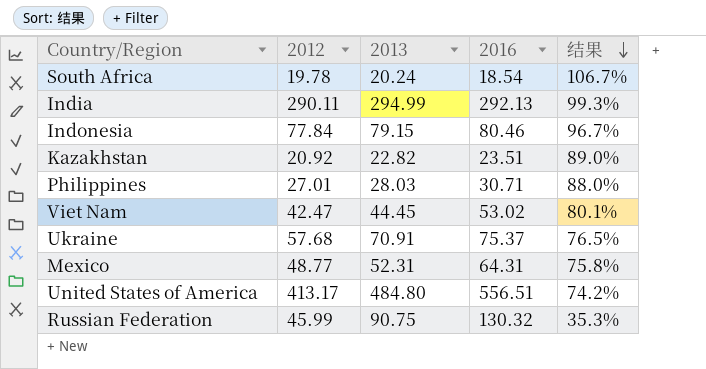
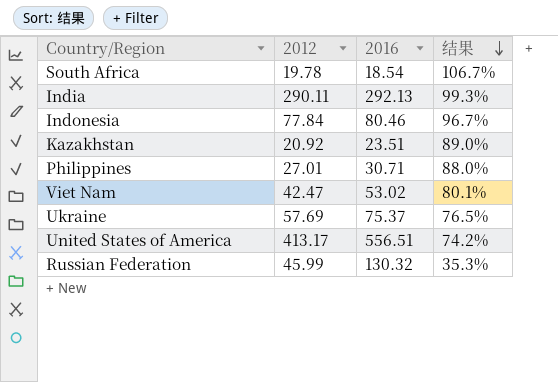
column 2013 | position: 3 -> none
row Mexico: 48.77 | 52.31 | 64.31 | 75.8% -> none
Ukraine | 2012: 57.68 -> 57.69

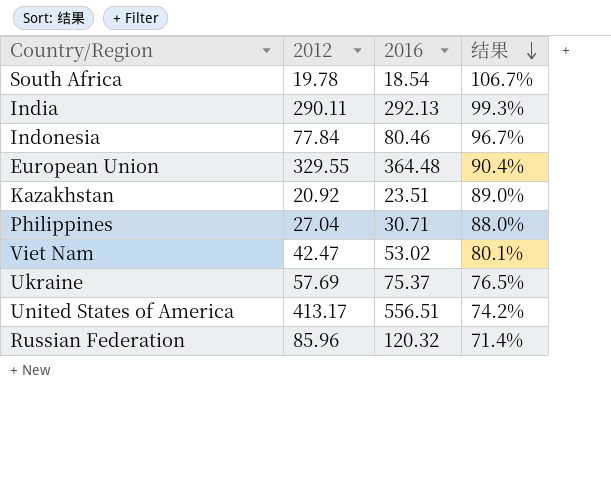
row European Union: none -> 329.55 | 364.48 | 90.4%
Philippines | 2012: 27.01 -> 27.04
Russian Federation | 2012: 45.99 -> 85.96
Russian Federation | 2016: 130.32 -> 120.32
Russian Federation | 结果: 35.3% -> 71.4%

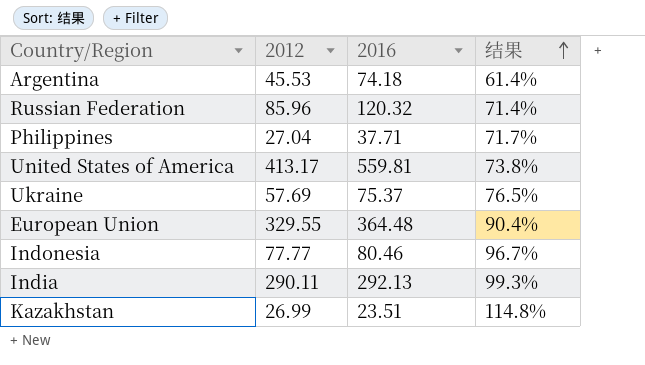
row order: 结果 descending -> 结果 ascending
row South Africa: 19.78 | 18.54 | 106.7% -> none
row Viet Nam: 42.47 | 53.02 | 80.1% -> none
row Argentina: none -> 45.53 | 74.18 | 61.4%
Philippines | 2016: 30.71 -> 37.71
Philippines | 结果: 88.0% -> 71.7%
United States of America | 2016: 556.51 -> 559.81
United States of America | 结果: 74.2% -> 73.8%
Indonesia | 2012: 77.84 -> 77.77
Kazakhstan | 2012: 20.92 -> 26.99
Kazakhstan | 结果: 89.0% -> 114.8%

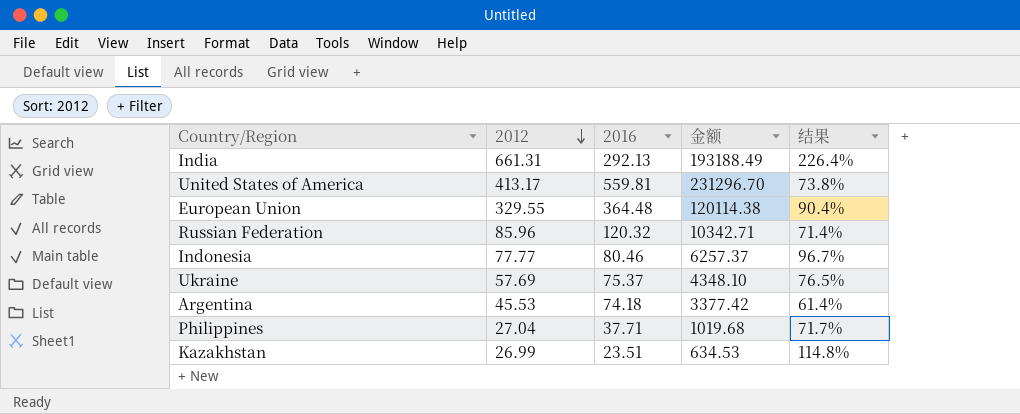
row order: 结果 ascending -> 2012 descending
column 金额 | formula: none -> [2012] * [2016]
India | 2012: 290.11 -> 661.31
India | 结果: 99.3% -> 226.4%

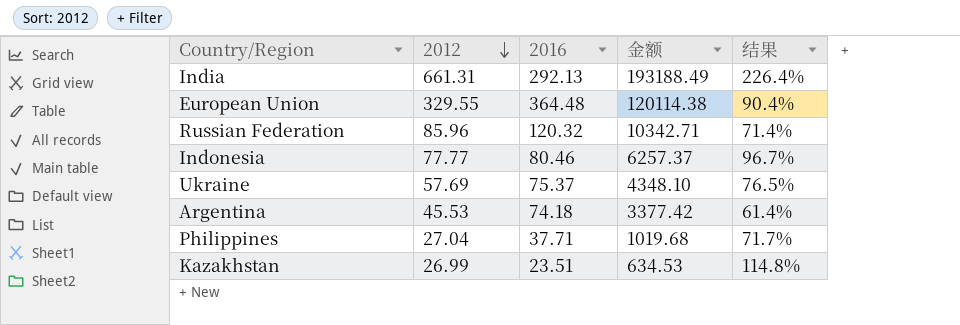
row United States of America: 413.17 | 559.81 | 231296.70 | 73.8% -> none

